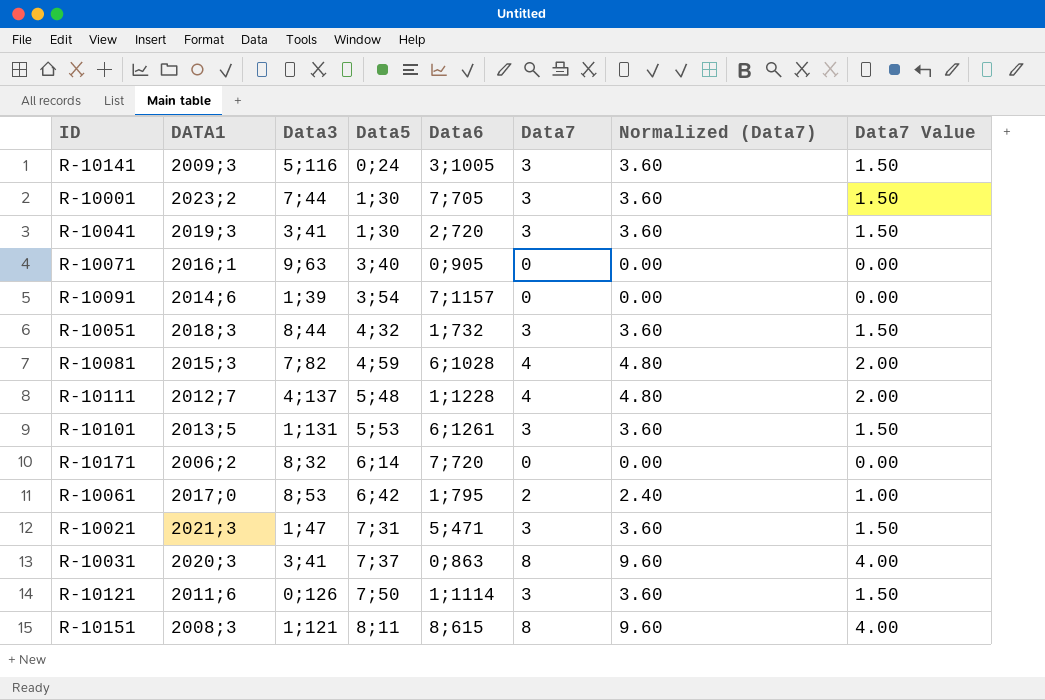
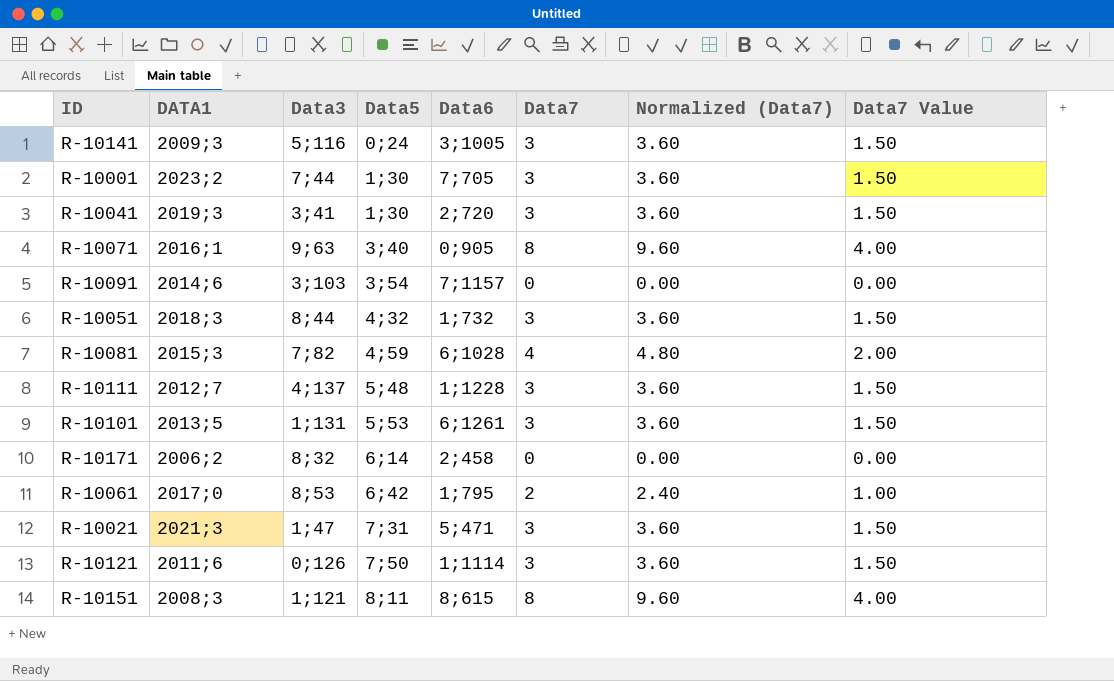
row R-10031: 2020;3 | 3;41 | 7;37 | 0;863 | 8 | 9.60 | 4.00 -> none
R-10071 | Data7: 0 -> 8
R-10071 | Normalized (Data7): 0.00 -> 9.60
R-10071 | Data7 Value: 0.00 -> 4.00
R-10091 | Data3: 1;39 -> 3;103
R-10111 | Data7: 4 -> 3
R-10111 | Normalized (Data7): 4.80 -> 3.60
R-10111 | Data7 Value: 2.00 -> 1.50
R-10171 | Data6: 7;720 -> 2;458

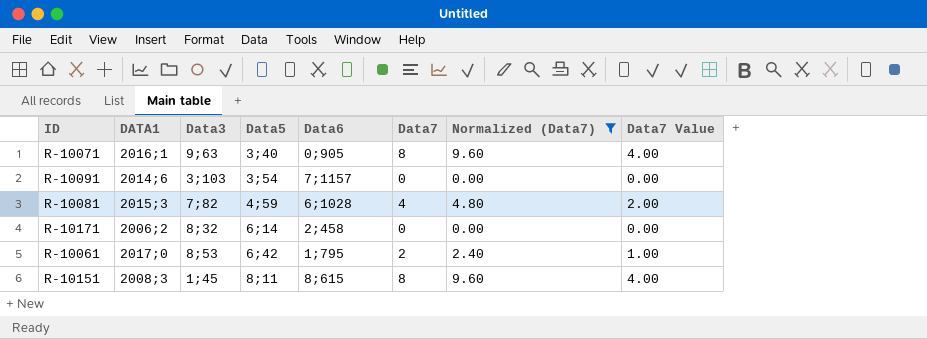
filter: none -> Normalized (Data7) != 3.60
R-10151 | Data3: 1;121 -> 1;45

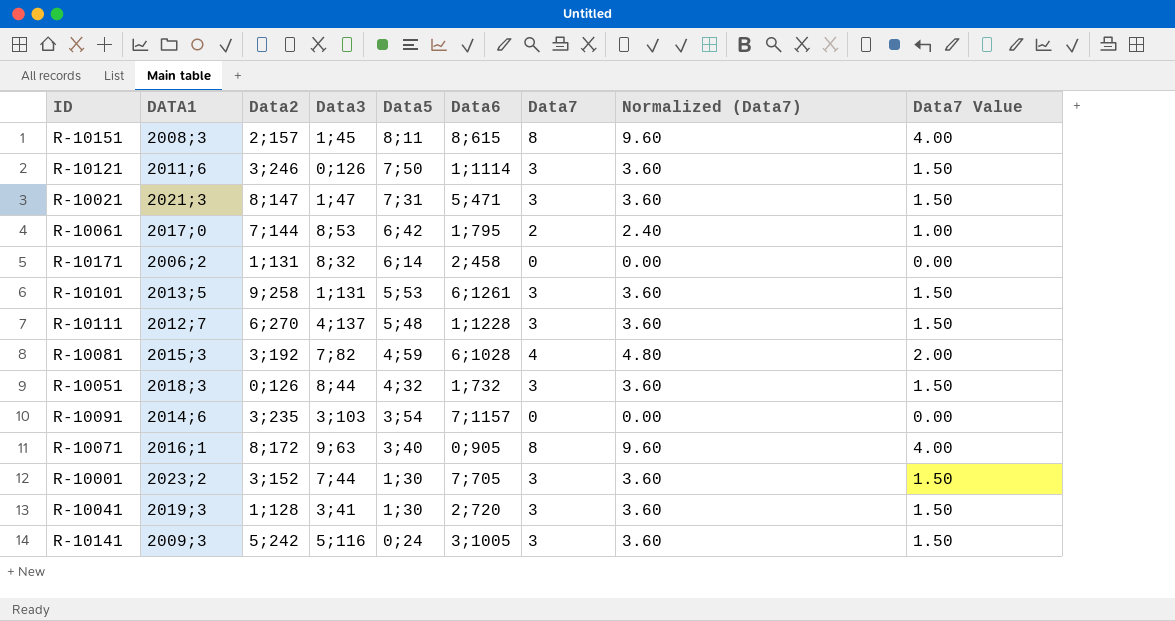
filter: Normalized (Data7) != 3.60 -> none
row order: Data5 ascending -> Data5 descending
column Data2 | position: none -> 3

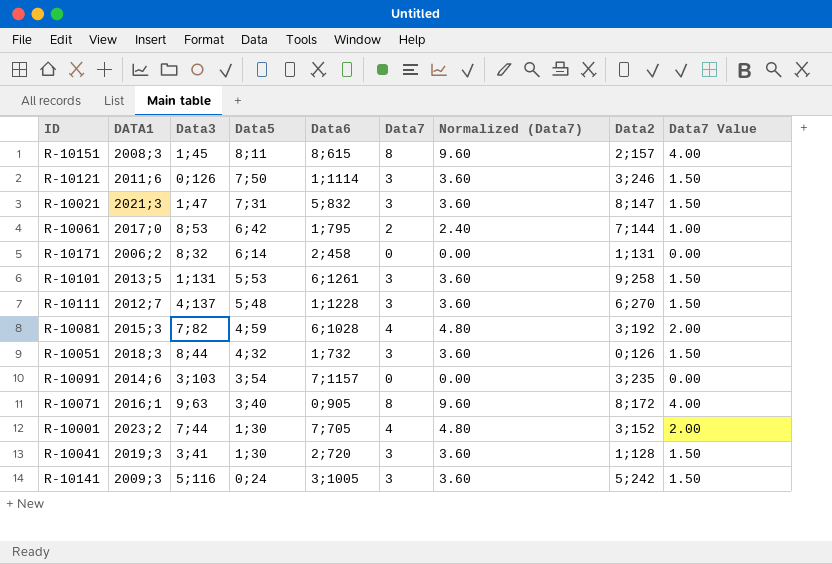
column Data2 | position: 3 -> 8
R-10021 | Data6: 5;471 -> 5;832
R-10001 | Data7: 3 -> 4
R-10001 | Normalized (Data7): 3.60 -> 4.80
R-10001 | Data7 Value: 1.50 -> 2.00

